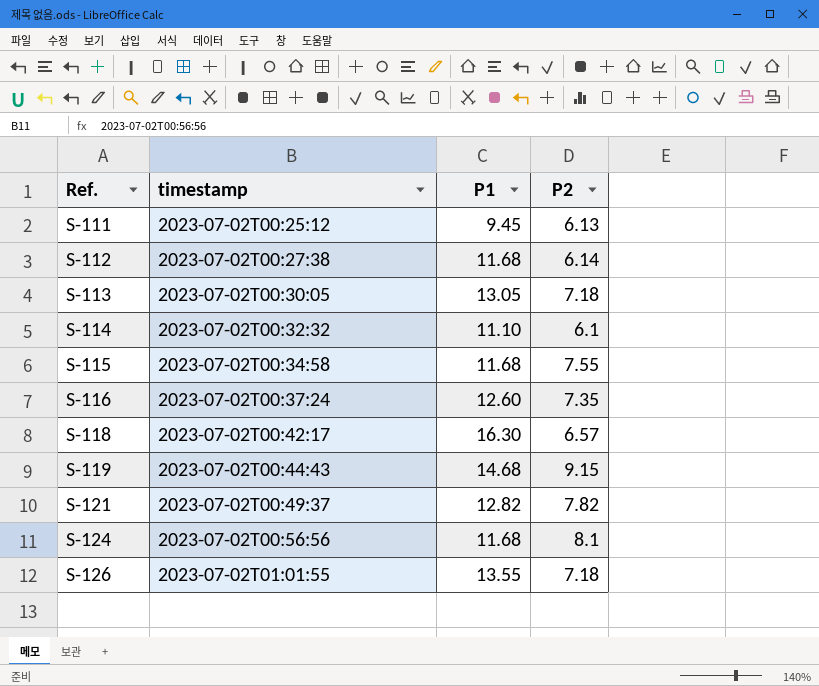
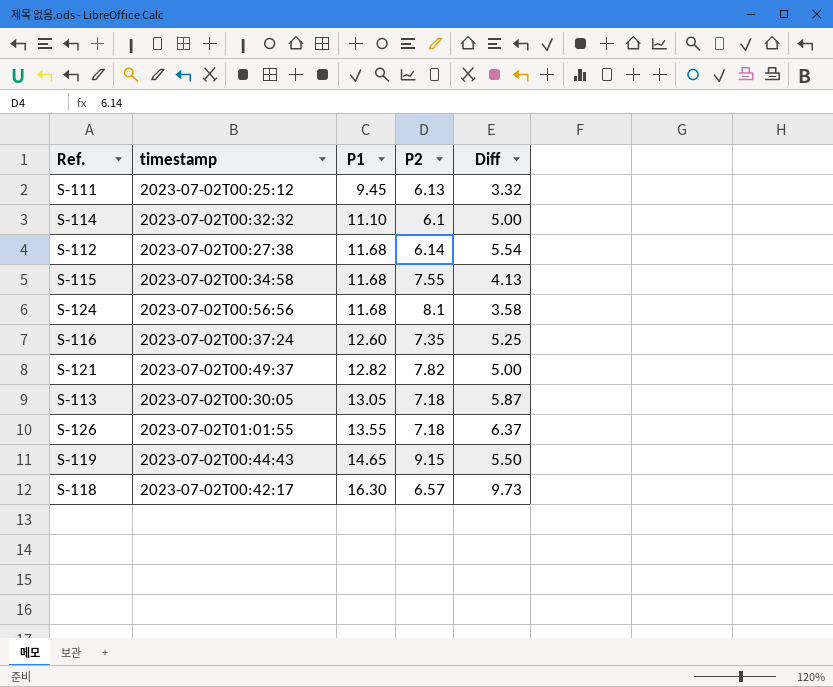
row order: Ref. ascending -> P1 ascending
column Diff | formula: none -> [P1] - [P2]
S-119 | P1: 14.68 -> 14.65

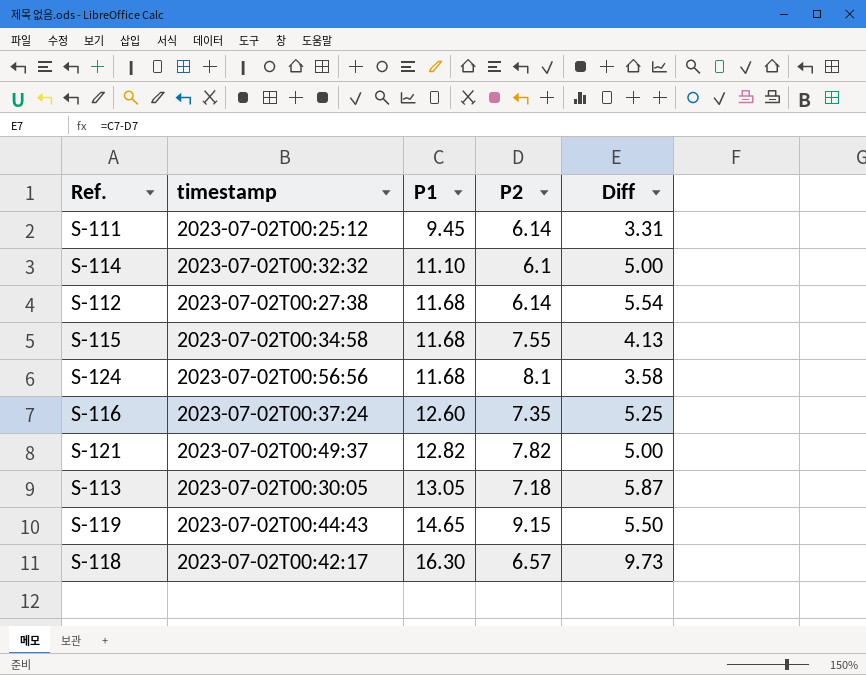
row S-126: 2023-07-02T01:01:55 | 13.55 | 7.18 | 6.37 -> none
S-111 | P2: 6.13 -> 6.14
S-111 | Diff: 3.32 -> 3.31

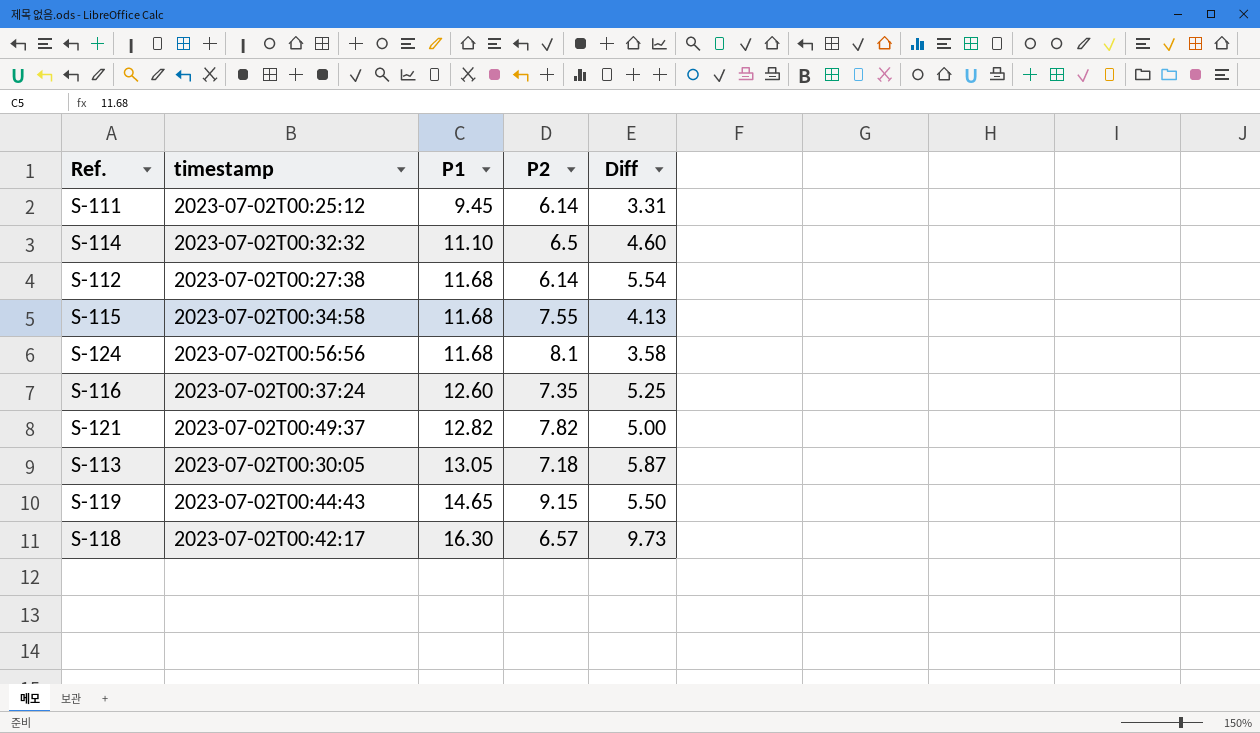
S-114 | P2: 6.1 -> 6.5
S-114 | Diff: 5.00 -> 4.60

